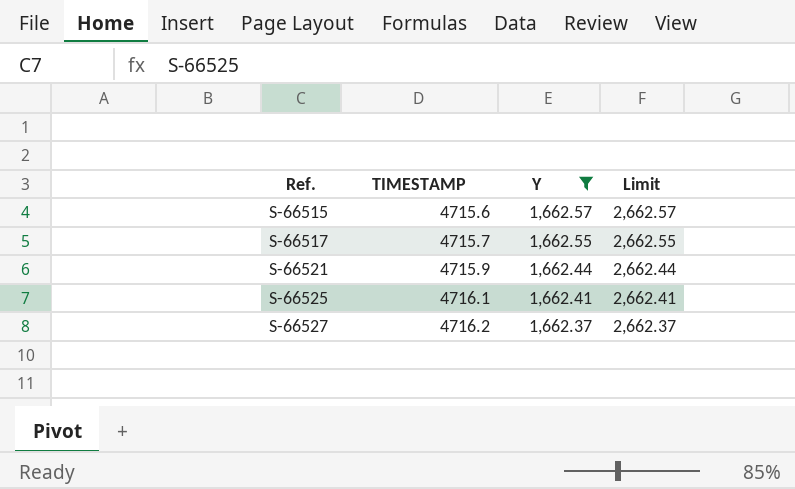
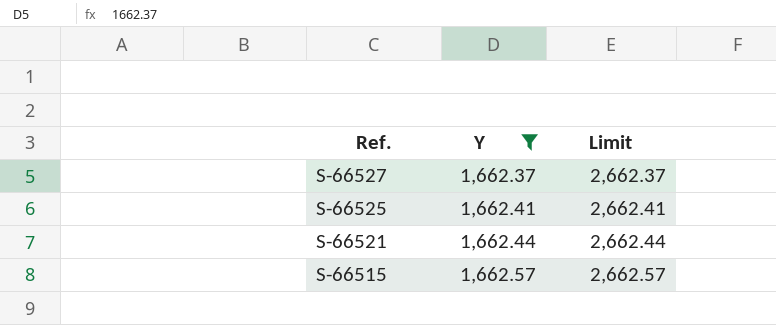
row order: Ref. ascending -> Ref. descending
column TIMESTAMP | position: 2 -> none
row S-66517: 4715.7 | 1,662.55 | 2,662.55 -> none

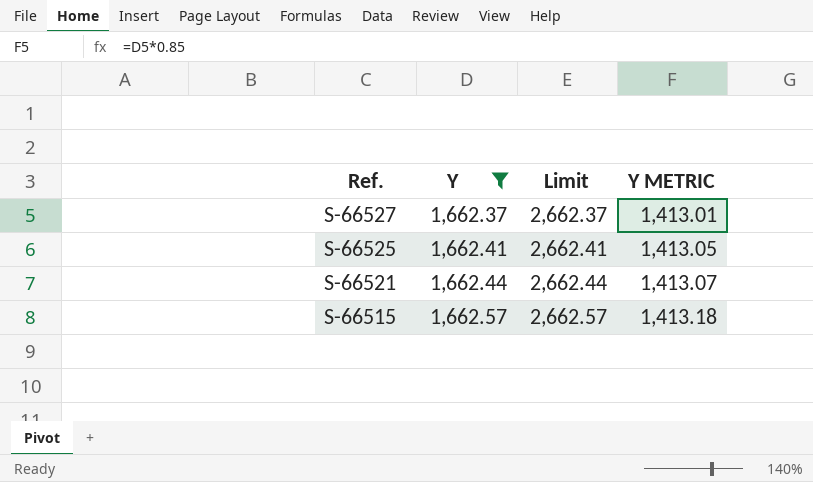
column Y METRIC | formula: none -> [Y] * 0.85

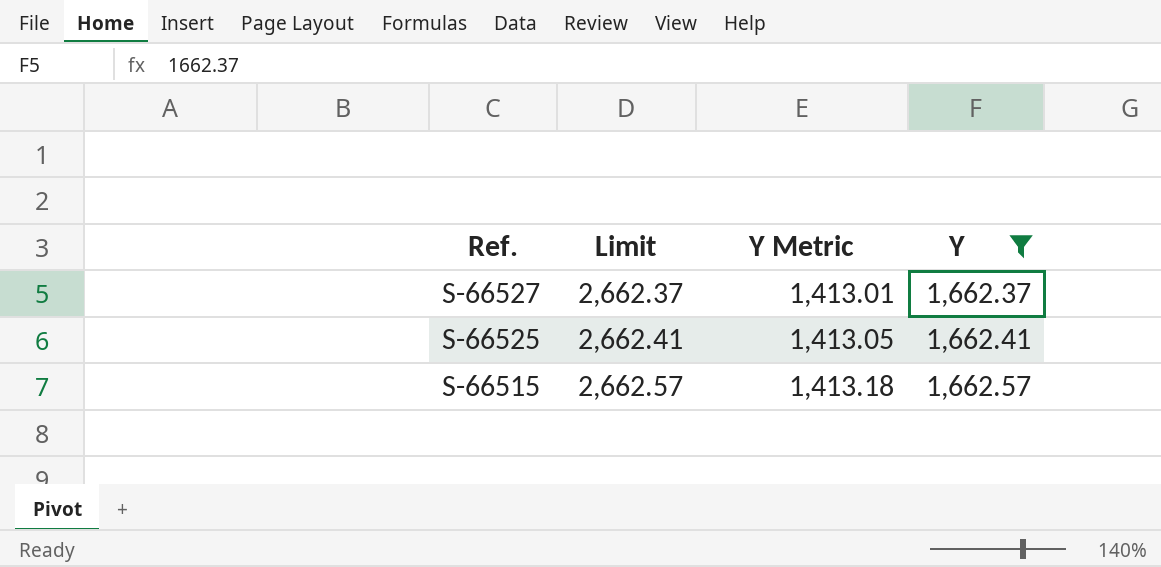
column name: Y METRIC -> Y Metric
column Y | position: 2 -> 4
row S-66521: 1,662.44 | 2,662.44 | 1,413.07 -> none

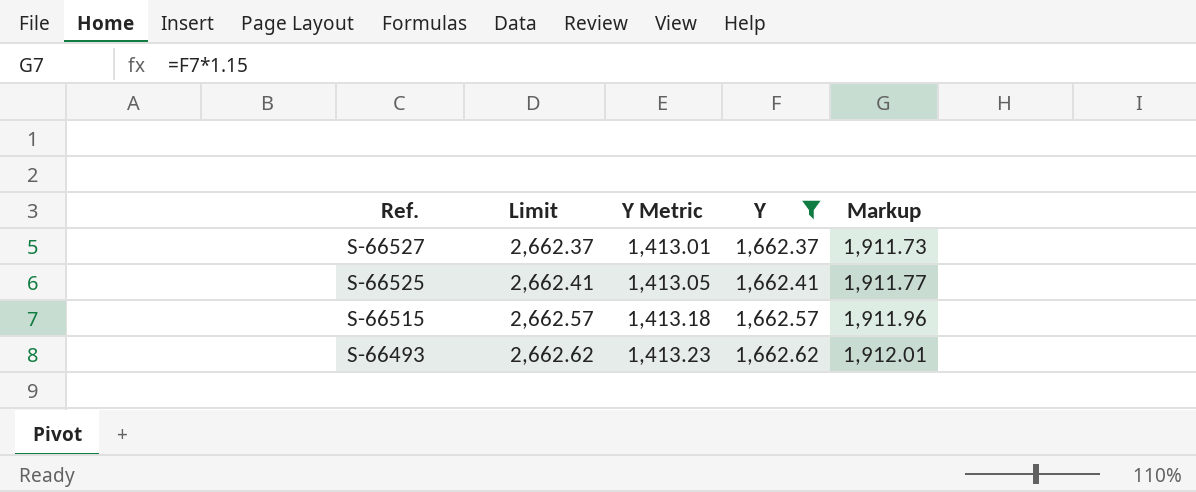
column Markup | formula: none -> [Y] * 1.15
row S-66493: none -> 2,662.62 | 1,413.23 | 1,662.62 | 1,912.01

